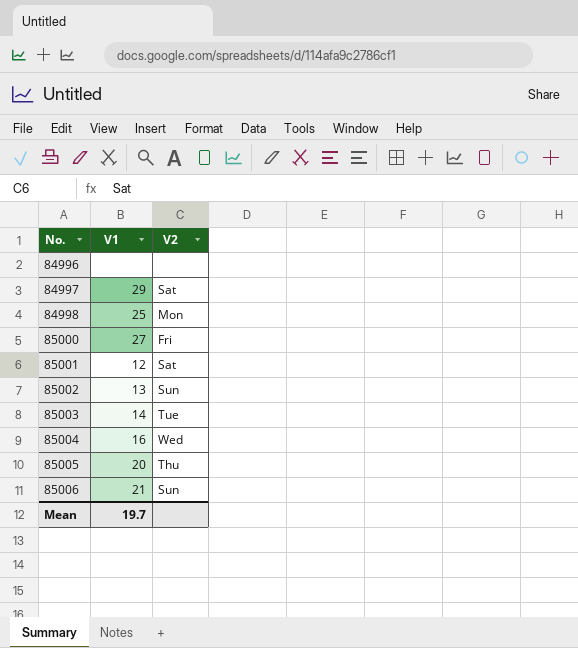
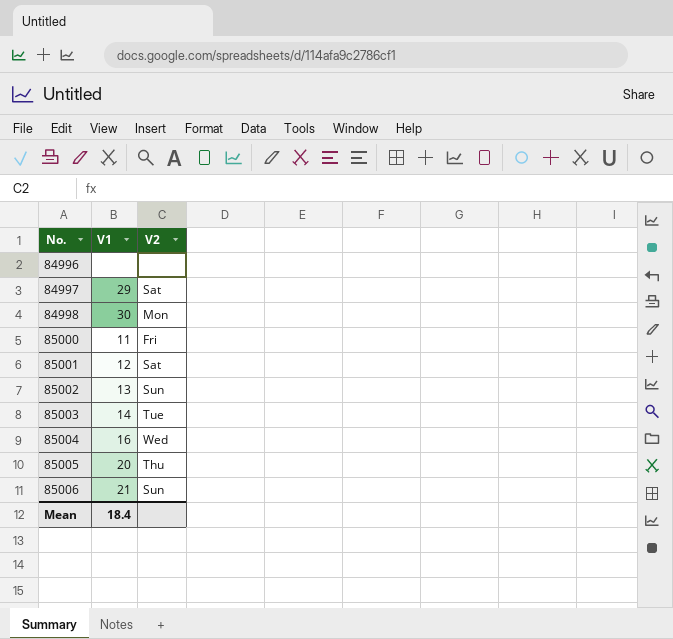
84998 | V1: 25 -> 30
85000 | V1: 27 -> 11
Mean | V1: 19.7 -> 18.4

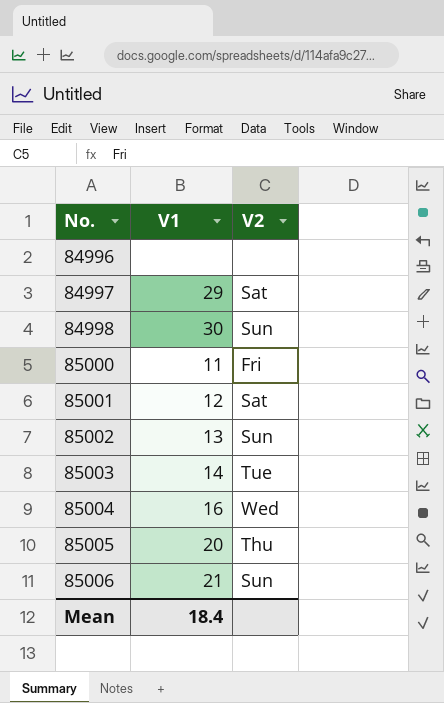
84998 | V2: Mon -> Sun

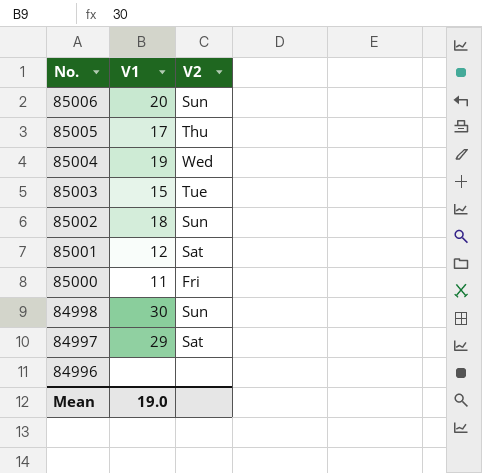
row order: No. ascending -> No. descending
85006 | V1: 21 -> 20
85005 | V1: 20 -> 17
85004 | V1: 16 -> 19
85003 | V1: 14 -> 15
85002 | V1: 13 -> 18
Mean | V1: 18.4 -> 19.0

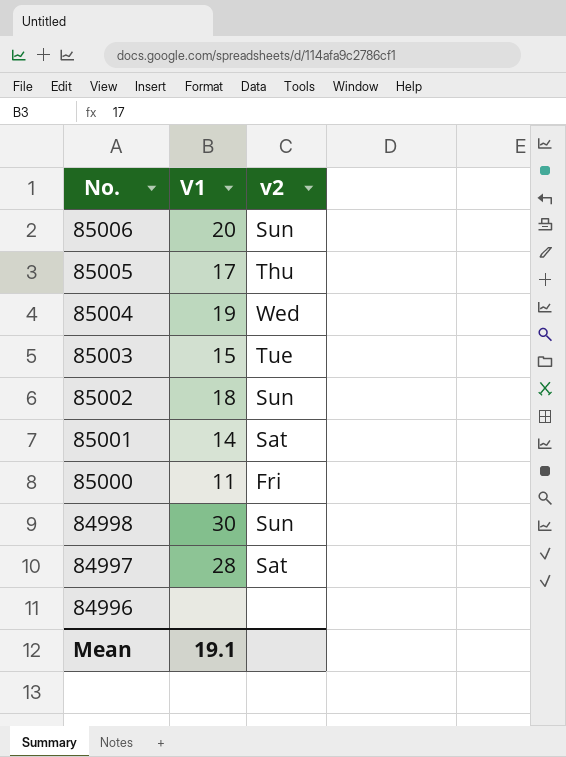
column name: V2 -> v2
85001 | V1: 12 -> 14
84997 | V1: 29 -> 28
Mean | V1: 19.0 -> 19.1

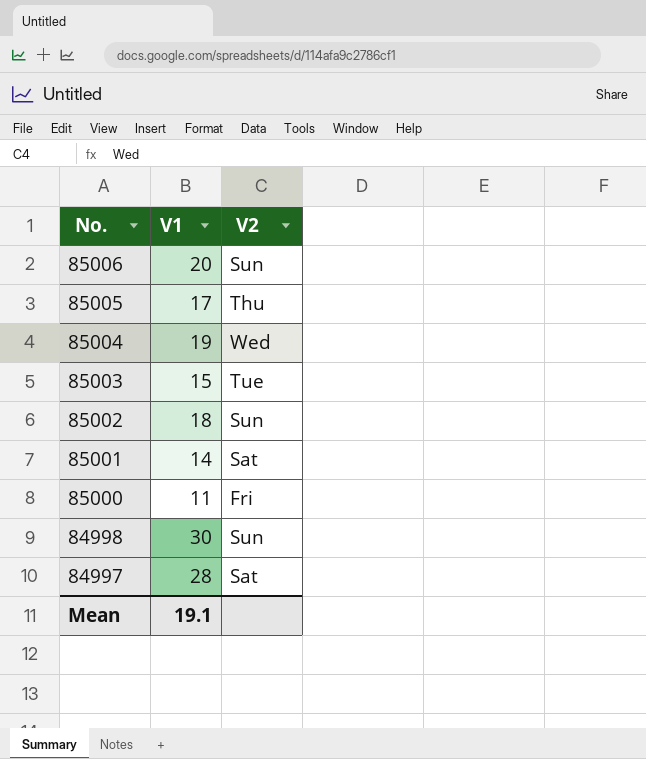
column name: v2 -> V2
row 84996: none | none -> none

